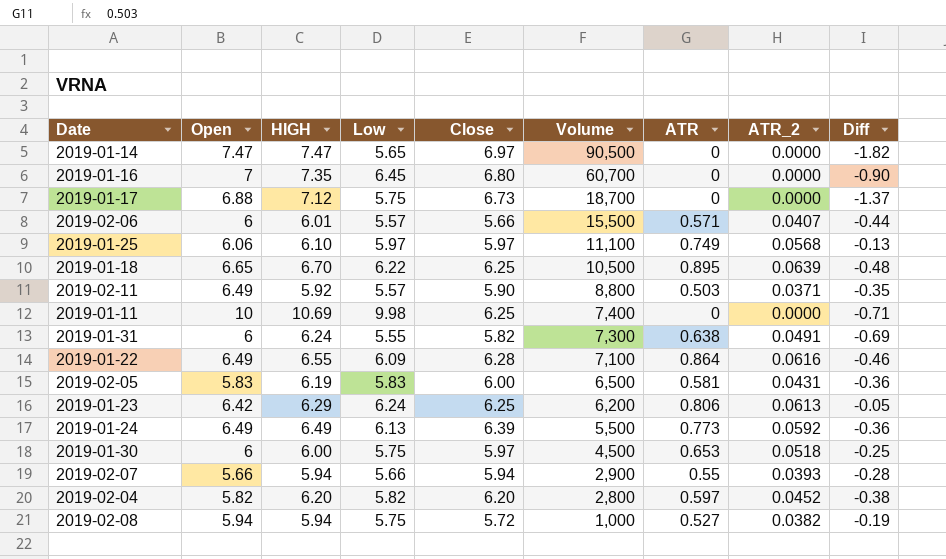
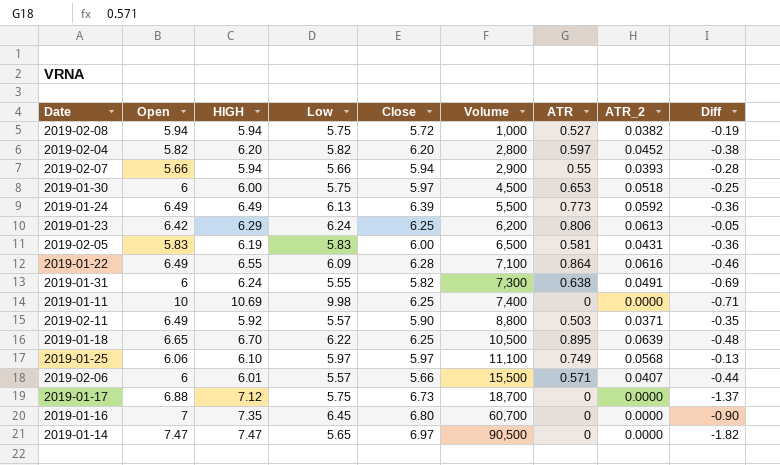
row order: Volume descending -> Volume ascending

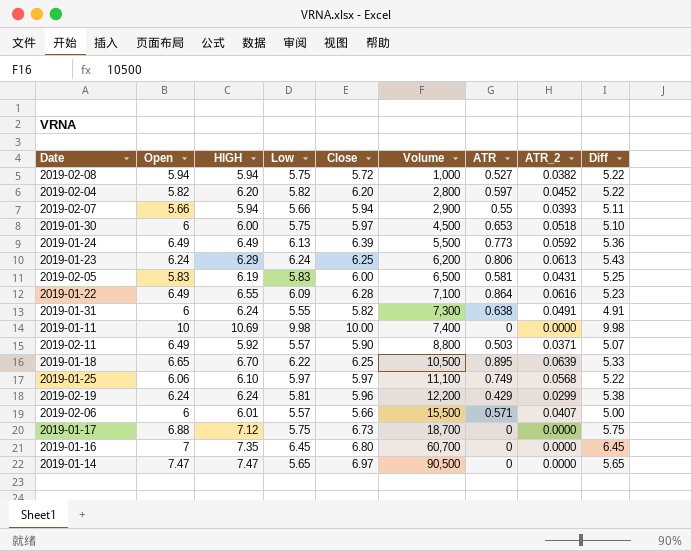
column Diff | formula: [Low] - [HIGH] -> [Low] - [ATR]
2019-01-23 | Open: 6.42 -> 6.24
2019-01-11 | Close: 6.25 -> 10.00
row 2019-02-19: none -> 6.24 | 6.24 | 5.81 | 5.96 | 12,200 | 0.429 | 0.0299 | 5.38

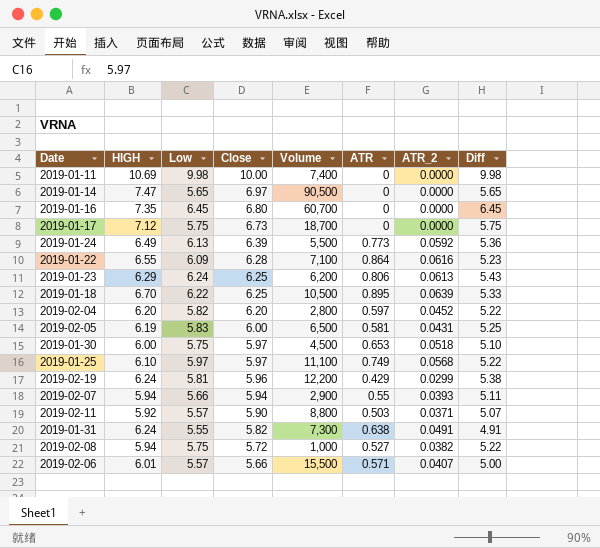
row order: Volume ascending -> Close descending
column Open | position: 2 -> none

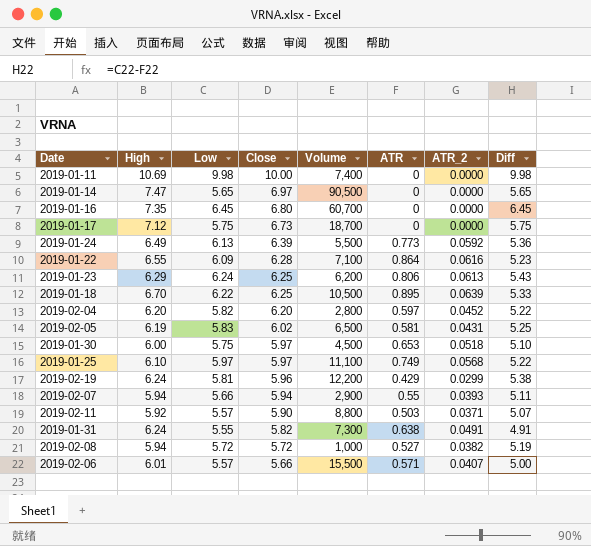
column name: HIGH -> High
2019-02-05 | Close: 6.00 -> 6.02
2019-02-08 | Low: 5.75 -> 5.72
2019-02-08 | Diff: 5.22 -> 5.19

